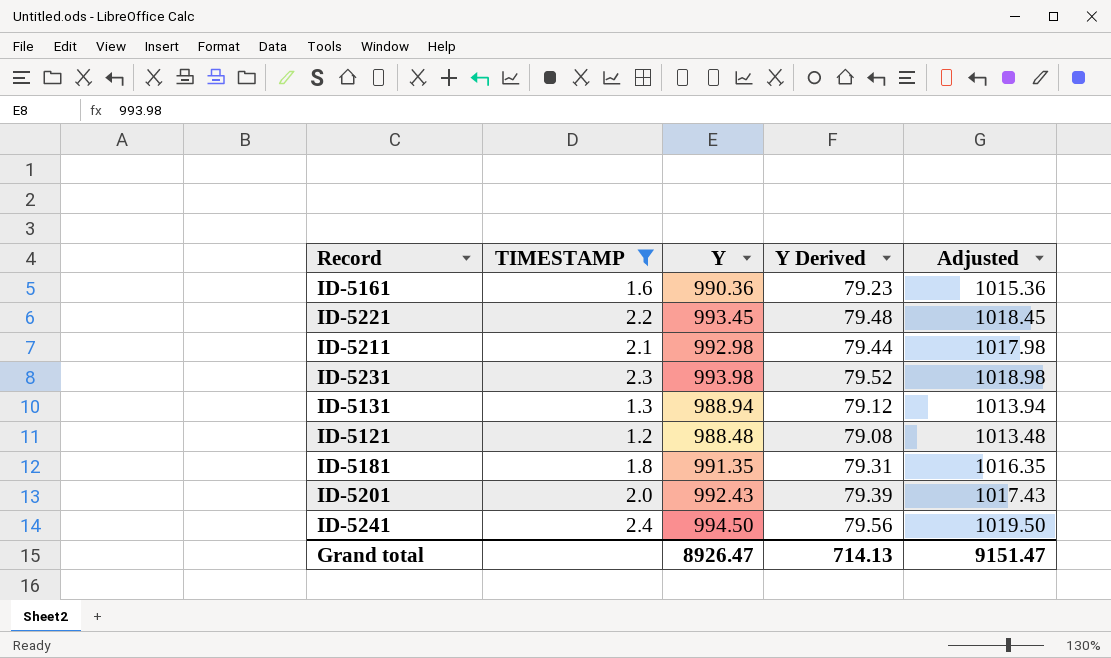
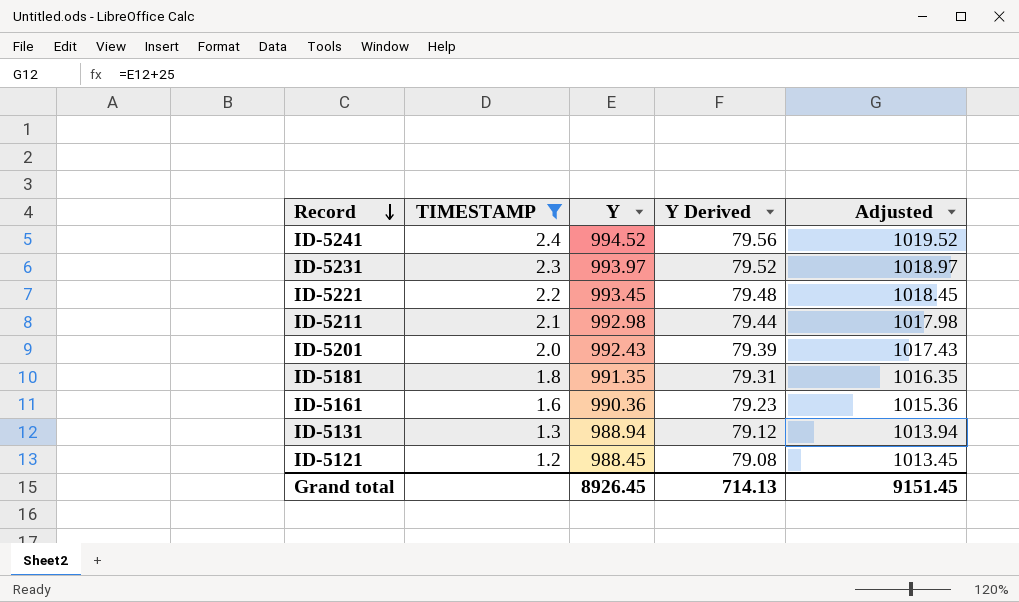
row order: none -> Record descending
ID-5241 | Y: 994.50 -> 994.52
ID-5241 | Adjusted: 1019.50 -> 1019.52
ID-5231 | Y: 993.98 -> 993.97
ID-5231 | Adjusted: 1018.98 -> 1018.97
ID-5121 | Y: 988.48 -> 988.45
ID-5121 | Adjusted: 1013.48 -> 1013.45
Grand total | Y: 8926.47 -> 8926.45
Grand total | Adjusted: 9151.47 -> 9151.45

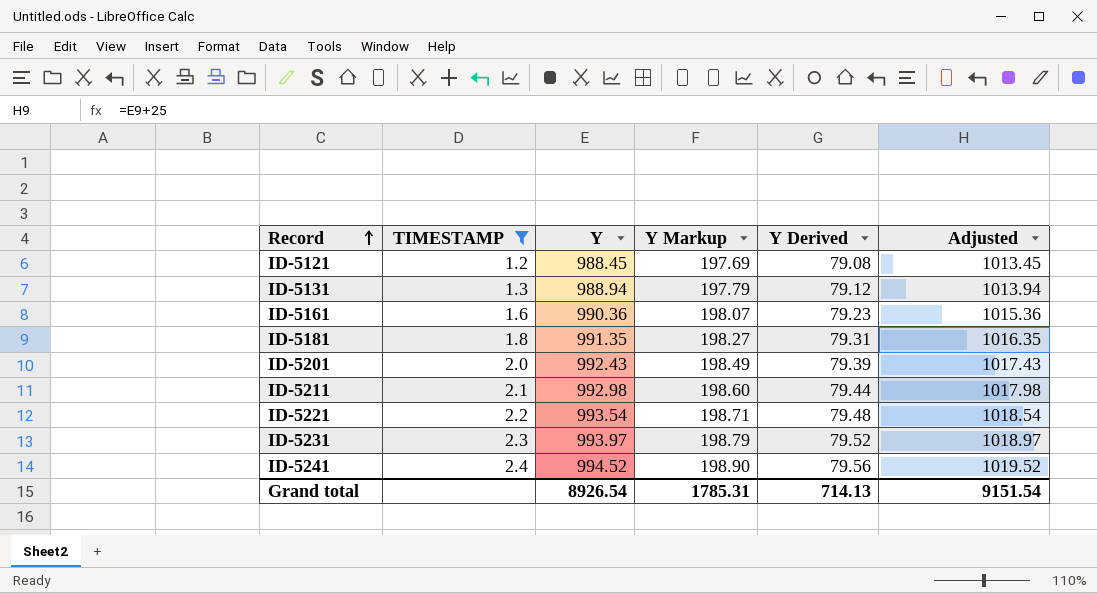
row order: Record descending -> Record ascending
column Y Markup | formula: none -> [Y] * 0.2
ID-5221 | Y: 993.45 -> 993.54
ID-5221 | Adjusted: 1018.45 -> 1018.54
Grand total | Y: 8926.45 -> 8926.54
Grand total | Adjusted: 9151.45 -> 9151.54

